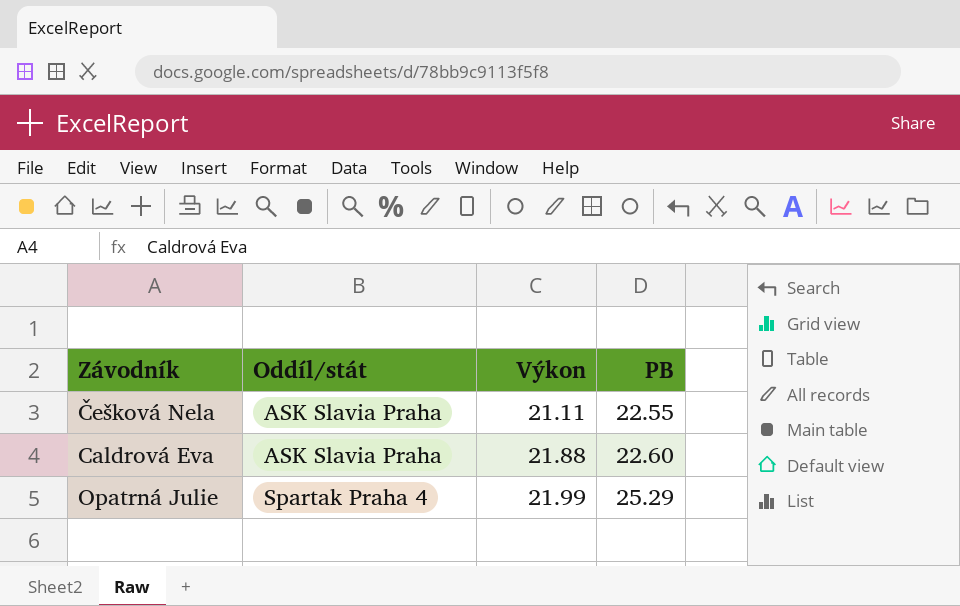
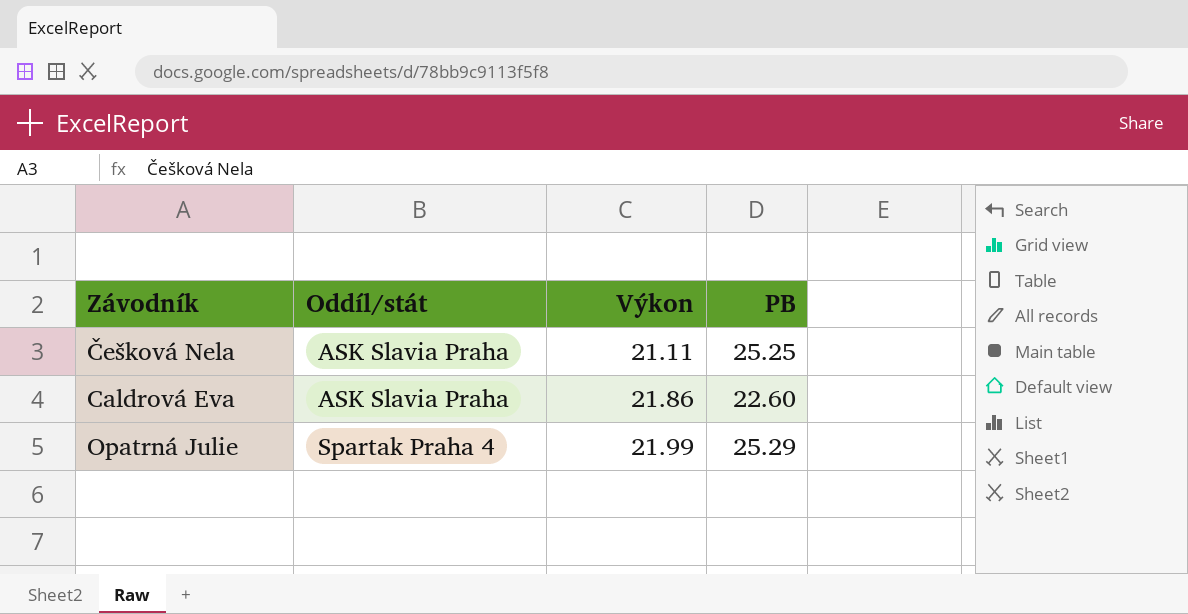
Češková Nela | PB: 22.55 -> 25.25
Caldrová Eva | Výkon: 21.88 -> 21.86

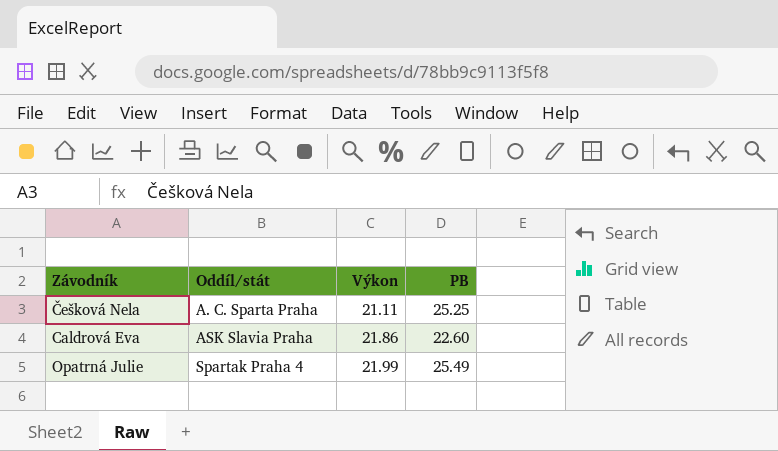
Češková Nela | Oddíl/stát: ASK Slavia Praha -> A. C. Sparta Praha
Opatrná Julie | PB: 25.29 -> 25.49

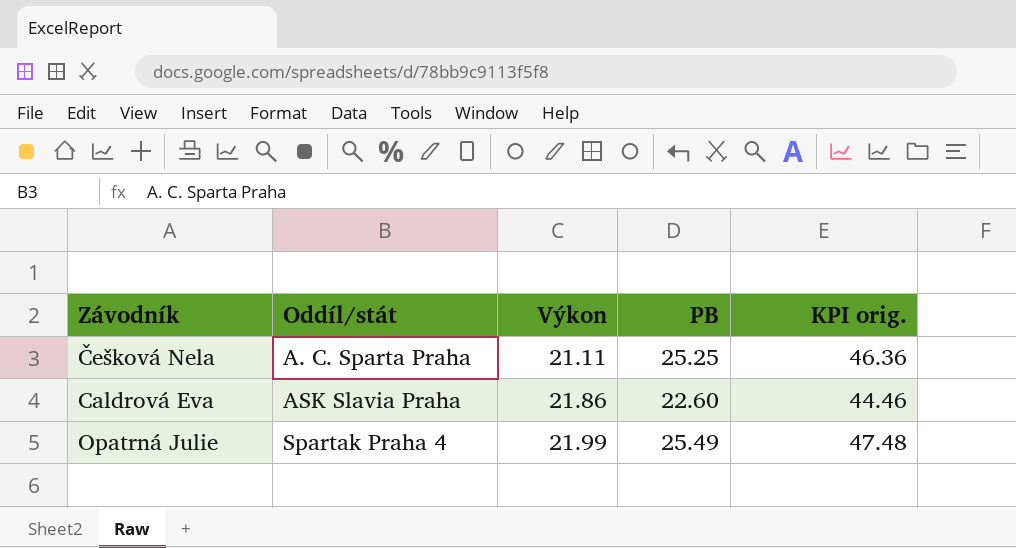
column KPI orig. | formula: none -> [Výkon] + [PB]

